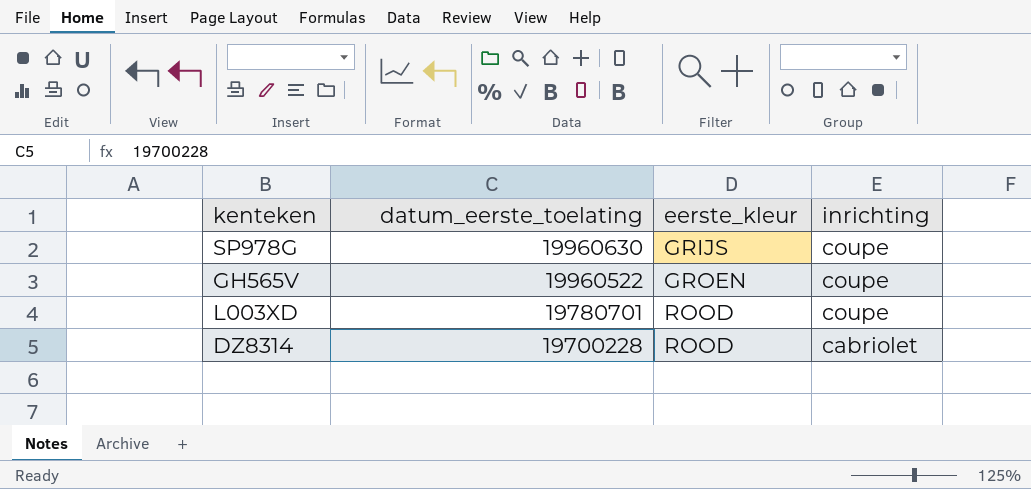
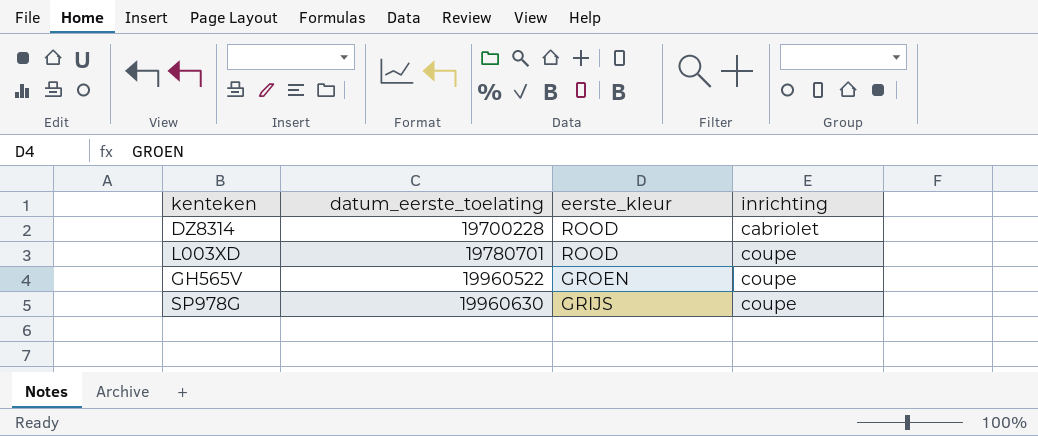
row order: datum_eerste_toelating descending -> datum_eerste_toelating ascending

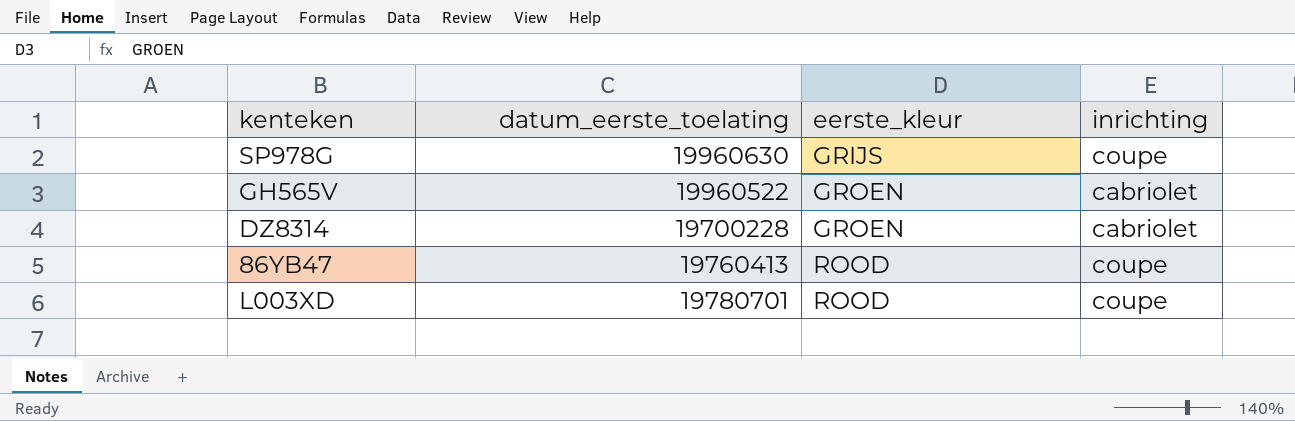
row order: datum_eerste_toelating ascending -> eerste_kleur ascending
GH565V | inrichting: coupe -> cabriolet
DZ8314 | eerste_kleur: ROOD -> GROEN
row 86YB47: none -> 19760413 | ROOD | coupe

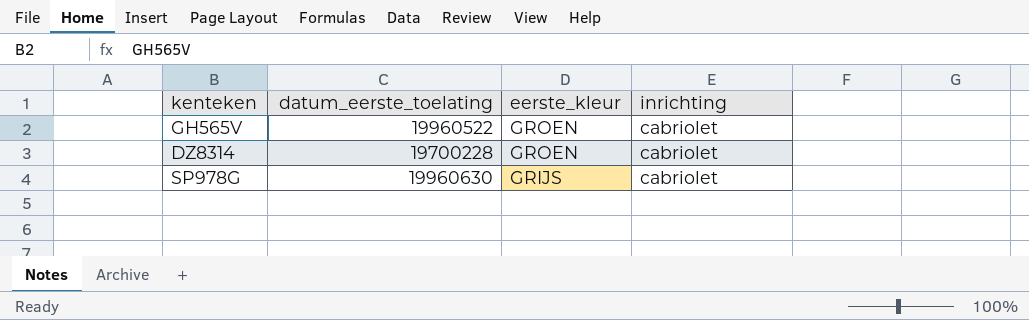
row order: eerste_kleur ascending -> eerste_kleur descending
row 86YB47: 19760413 | ROOD | coupe -> none
row L003XD: 19780701 | ROOD | coupe -> none
SP978G | inrichting: coupe -> cabriolet

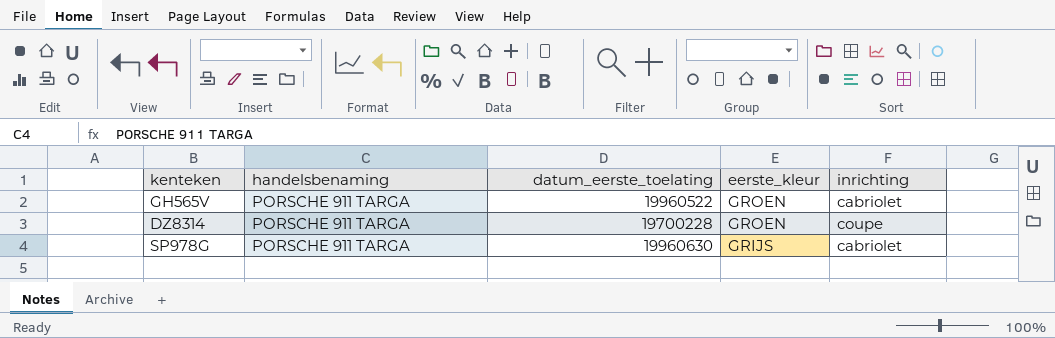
column handelsbenaming | position: none -> 2
DZ8314 | inrichting: cabriolet -> coupe

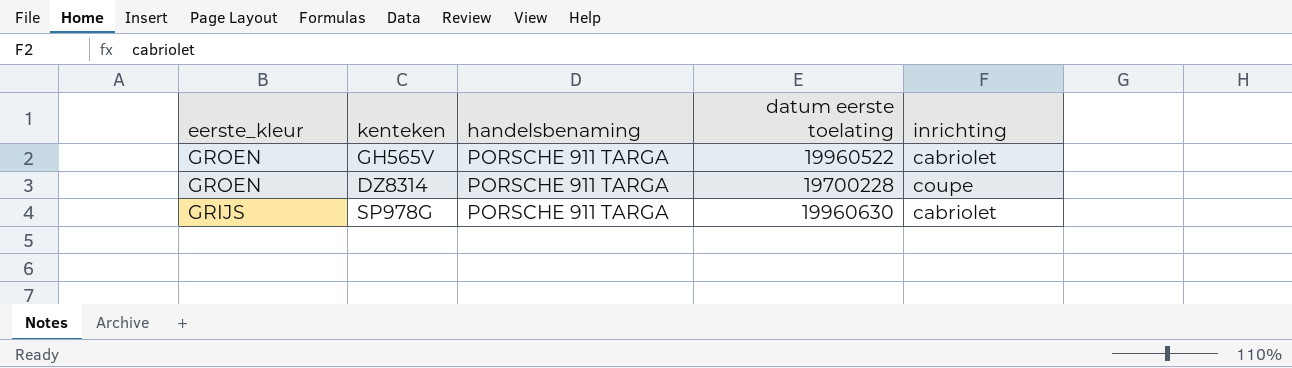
column eerste_kleur | position: 4 -> 1
column name: datum_eerste_toelating -> datum eerste toelating

